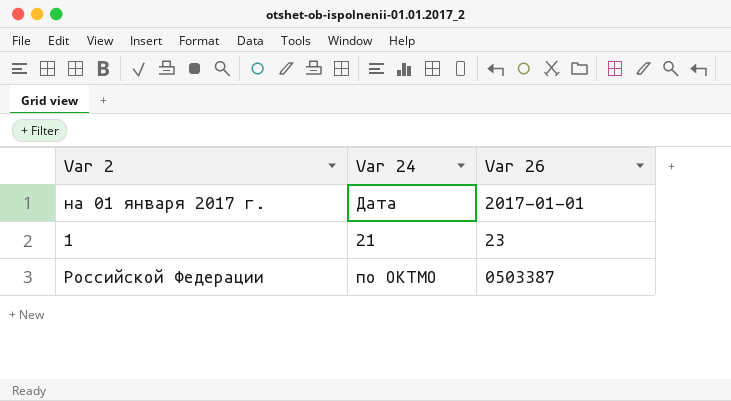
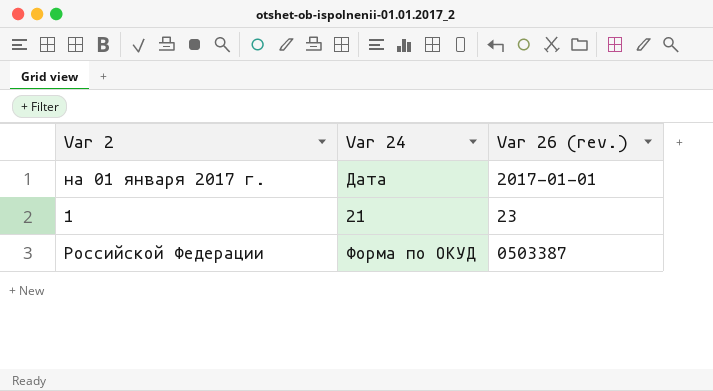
column name: Var 26 -> Var 26 (rev.)
Российской Федерации | Var 24: по ОКТМО -> Форма по ОКУД

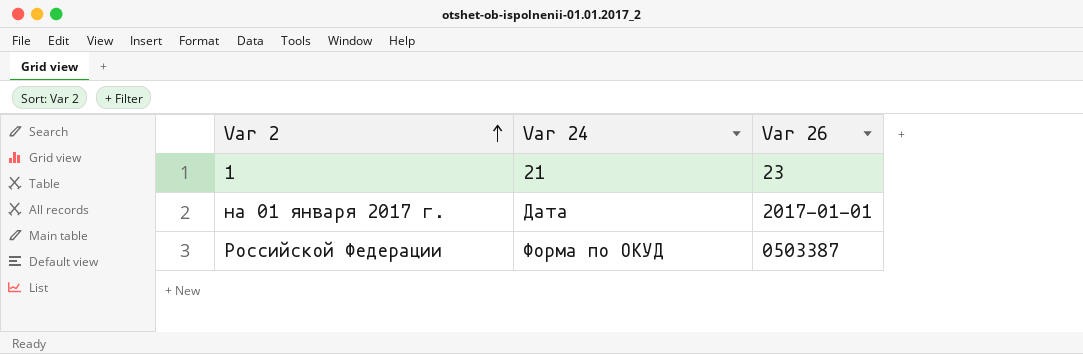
row order: none -> Var 2 ascending
column name: Var 26 (rev.) -> Var 26

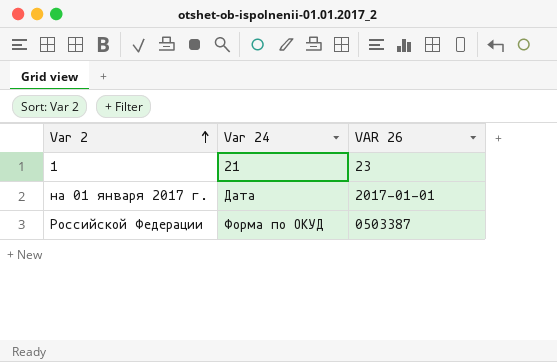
column name: Var 26 -> VAR 26

